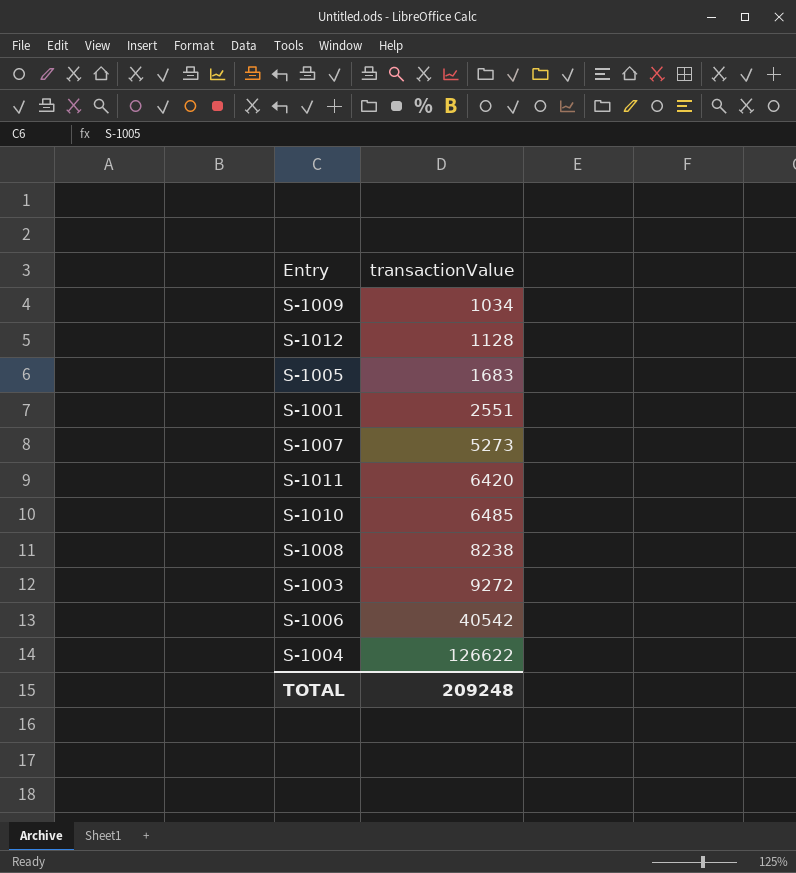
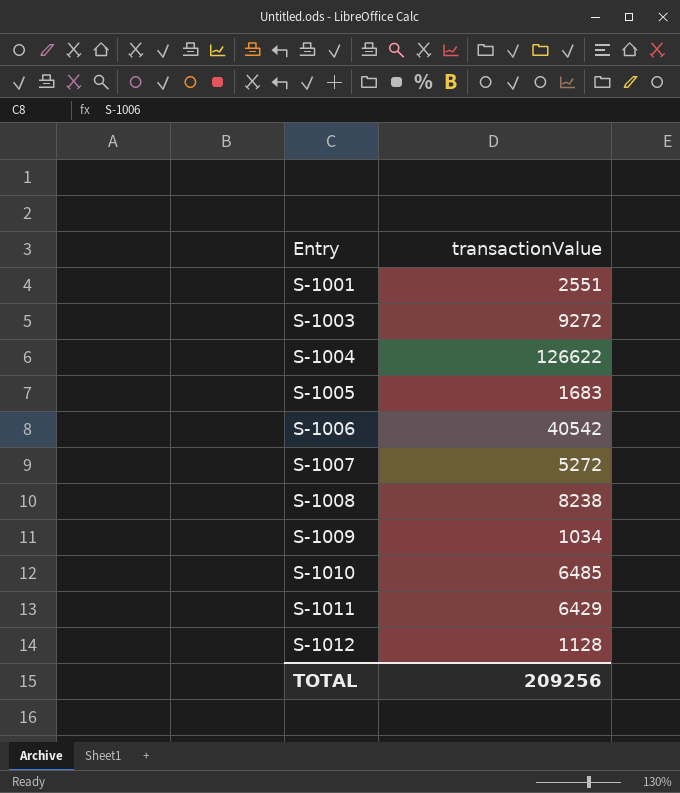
row order: transactionValue ascending -> Entry ascending
S-1007 | transactionValue: 5273 -> 5272
S-1011 | transactionValue: 6420 -> 6429
TOTAL | transactionValue: 209248 -> 209256

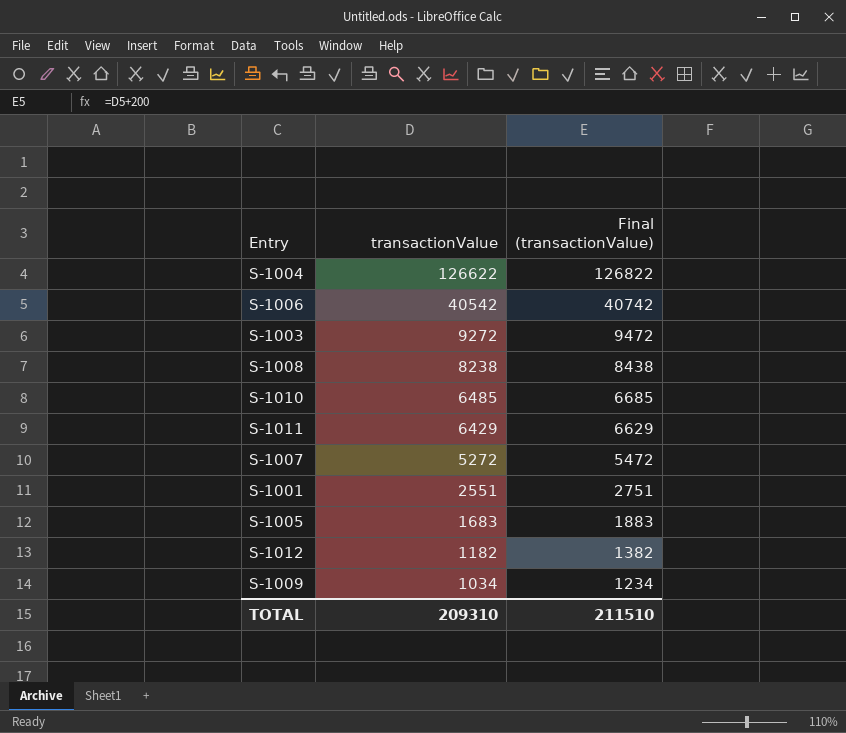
row order: Entry ascending -> transactionValue descending
column Final (transactionValue) | formula: none -> [transactionValue] + 200
S-1012 | transactionValue: 1128 -> 1182
TOTAL | transactionValue: 209256 -> 209310

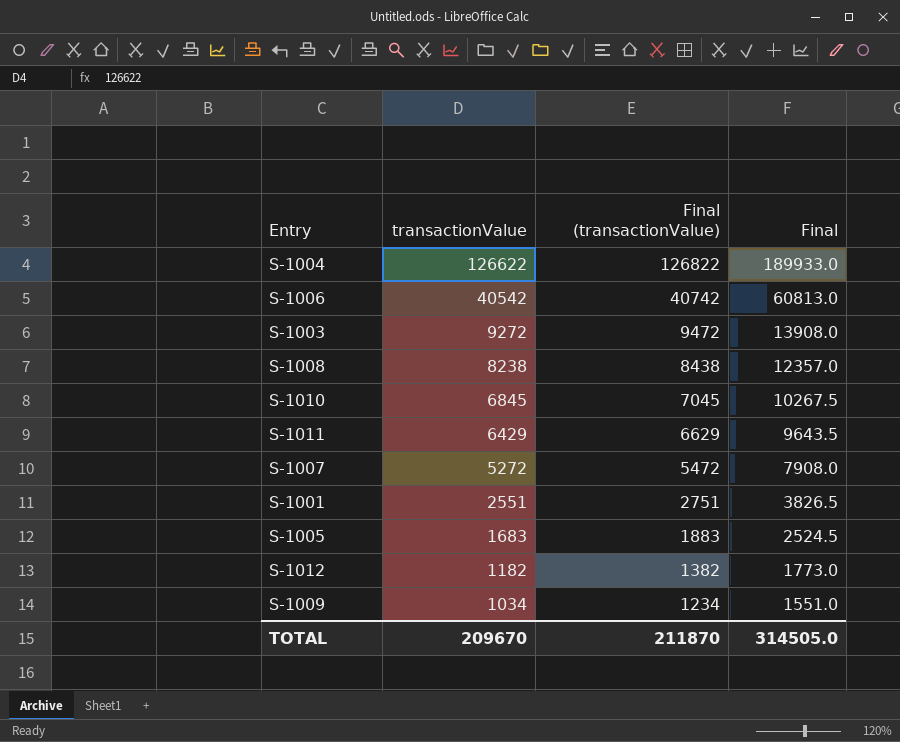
column Final | formula: none -> [transactionValue] * 1.5
S-1010 | transactionValue: 6485 -> 6845
S-1010 | Final (transactionValue): 6685 -> 7045
TOTAL | transactionValue: 209310 -> 209670
TOTAL | Final (transactionValue): 211510 -> 211870

